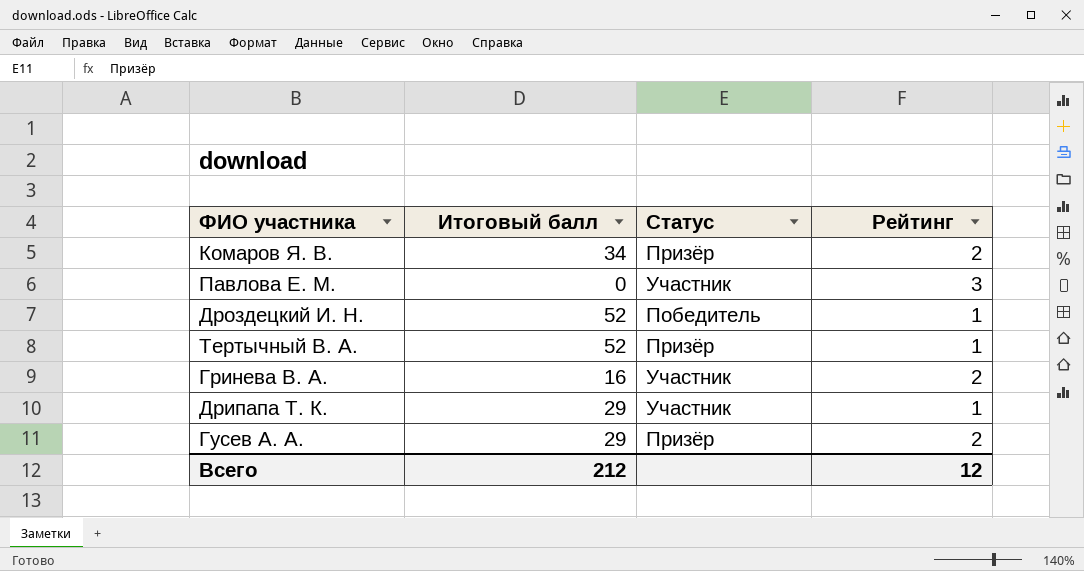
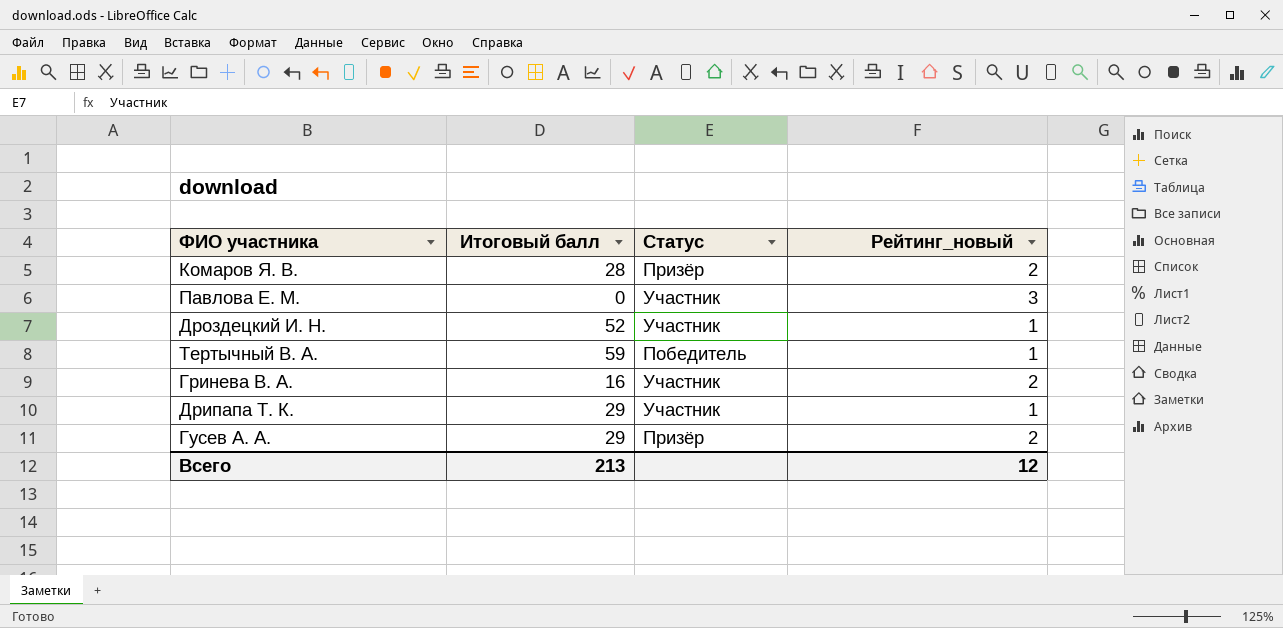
column name: Рейтинг -> Рейтинг_новый
Комаров Я. В. | Итоговый балл: 34 -> 28
Дроздецкий И. Н. | Статус: Победитель -> Участник
Тертычный В. А. | Итоговый балл: 52 -> 59
Тертычный В. А. | Статус: Призёр -> Победитель
Всего | Итоговый балл: 212 -> 213

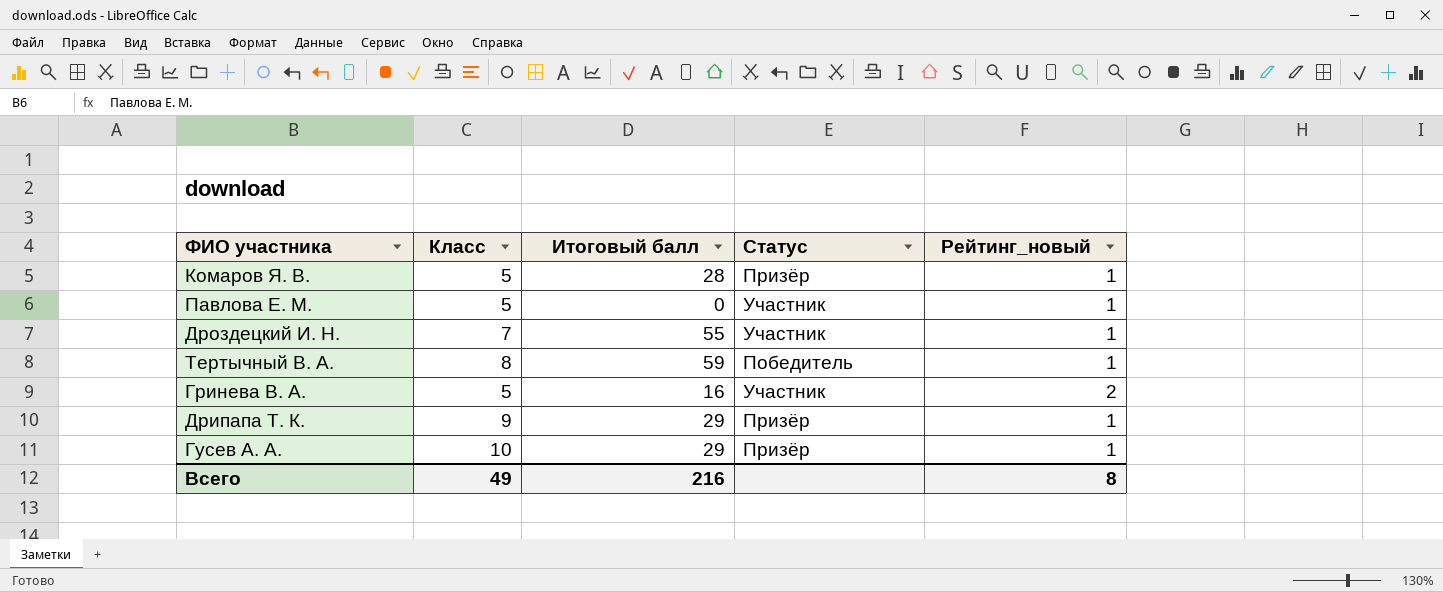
column Класс | position: none -> 2
Комаров Я. В. | Рейтинг_новый: 2 -> 1
Павлова Е. М. | Рейтинг_новый: 3 -> 1
Дроздецкий И. Н. | Итоговый балл: 52 -> 55
Дрипапа Т. К. | Статус: Участник -> Призёр
Гусев А. А. | Рейтинг_новый: 2 -> 1
Всего | Итоговый балл: 213 -> 216
Всего | Рейтинг_новый: 12 -> 8

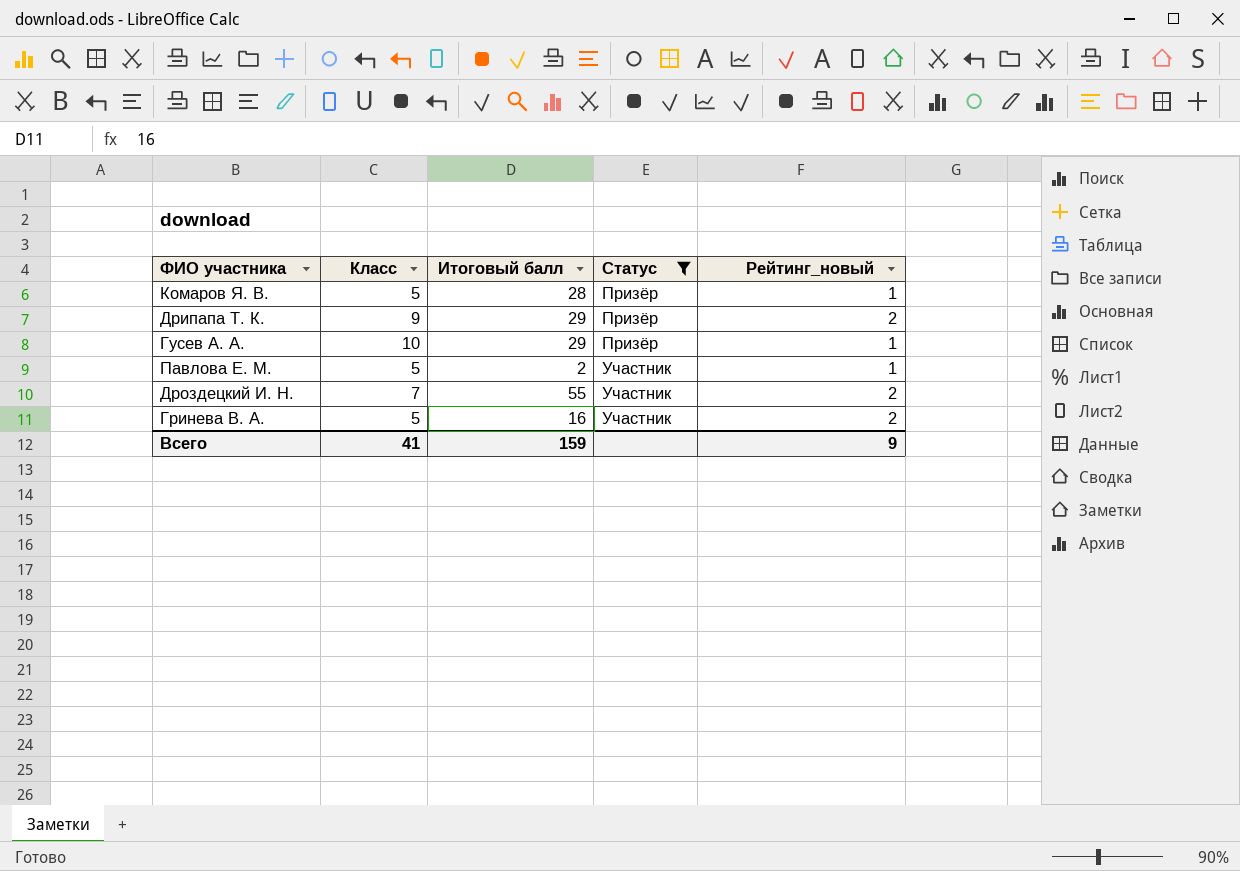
filter: none -> Статус != Победитель
row order: none -> Статус ascending
Дрипапа Т. К. | Рейтинг_новый: 1 -> 2
Павлова Е. М. | Итоговый балл: 0 -> 2
Дроздецкий И. Н. | Рейтинг_новый: 1 -> 2
Всего | Класс: 49 -> 41
Всего | Итоговый балл: 216 -> 159
Всего | Рейтинг_новый: 8 -> 9

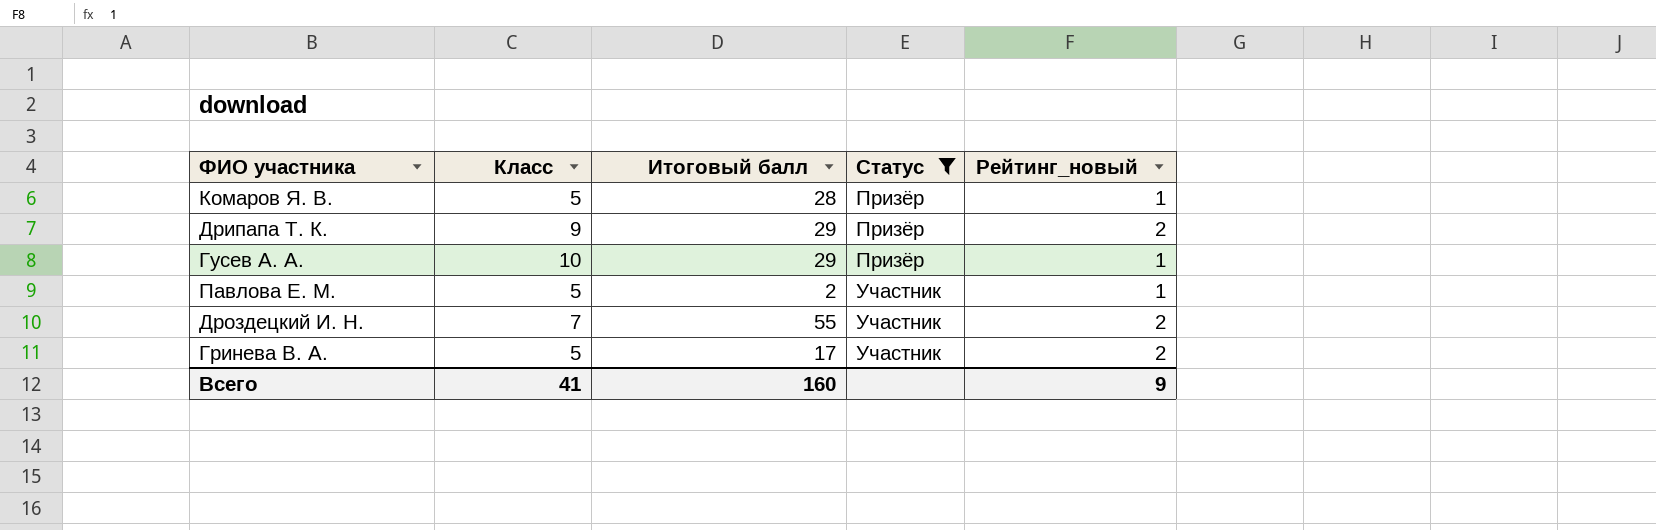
Гринева В. А. | Итоговый балл: 16 -> 17
Всего | Итоговый балл: 159 -> 160

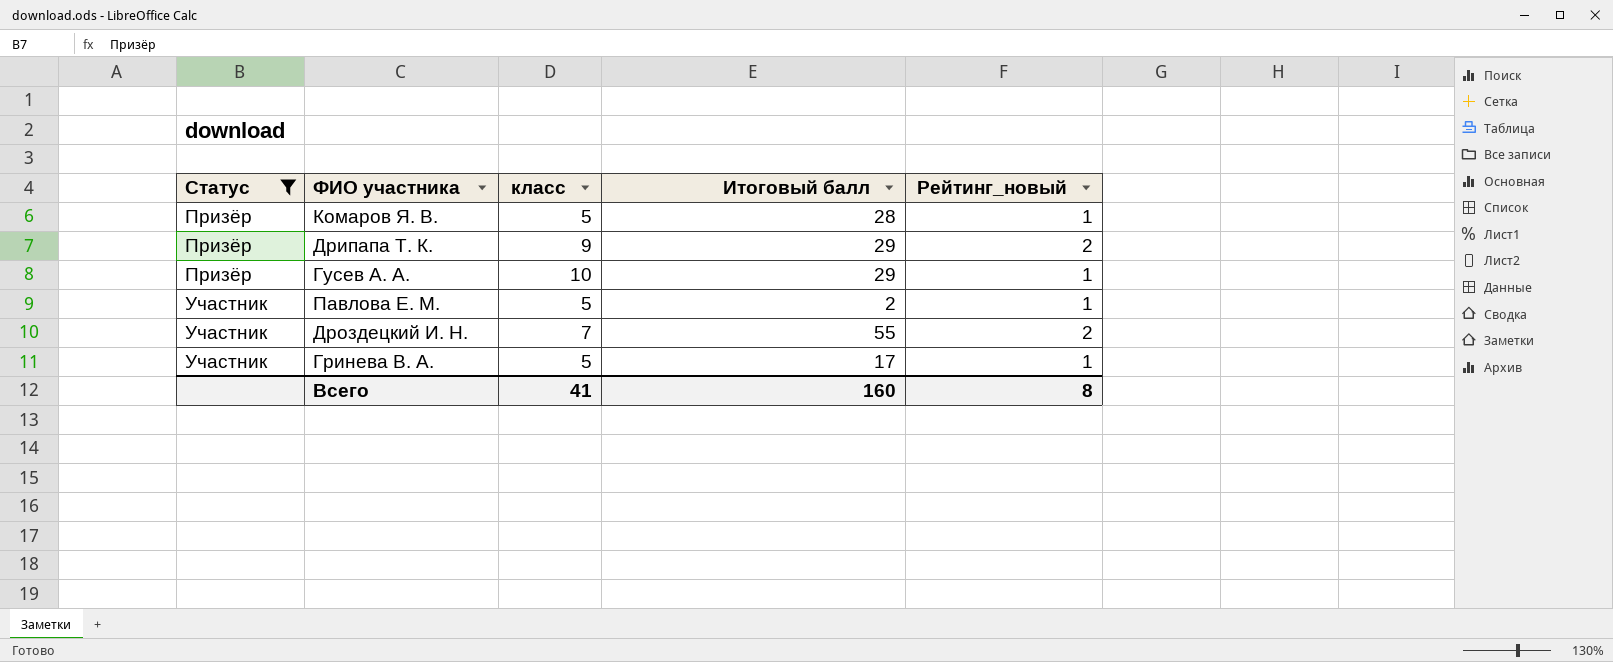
column Статус | position: 4 -> 1
column name: Класс -> класс
Гринева В. А. | Рейтинг_новый: 2 -> 1
Всего | Рейтинг_новый: 9 -> 8

